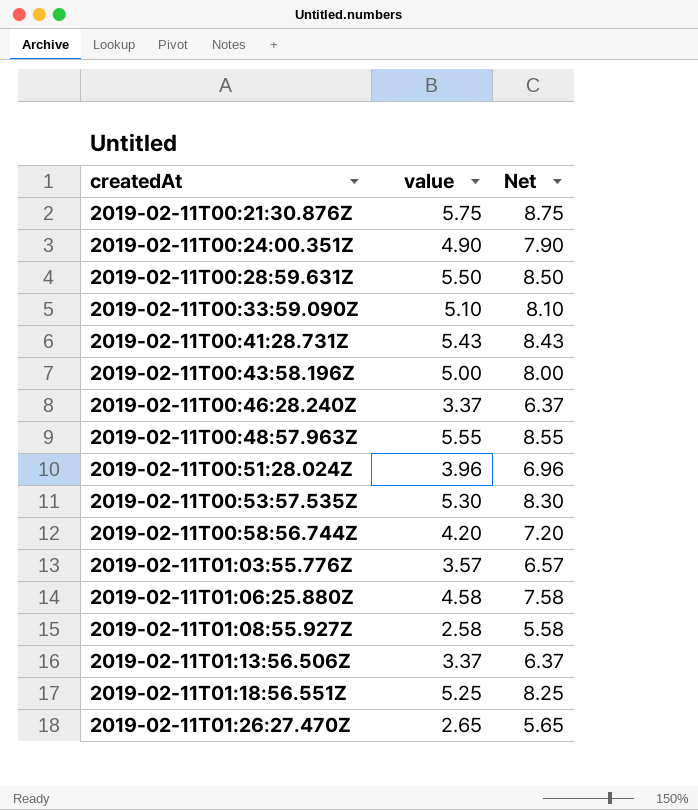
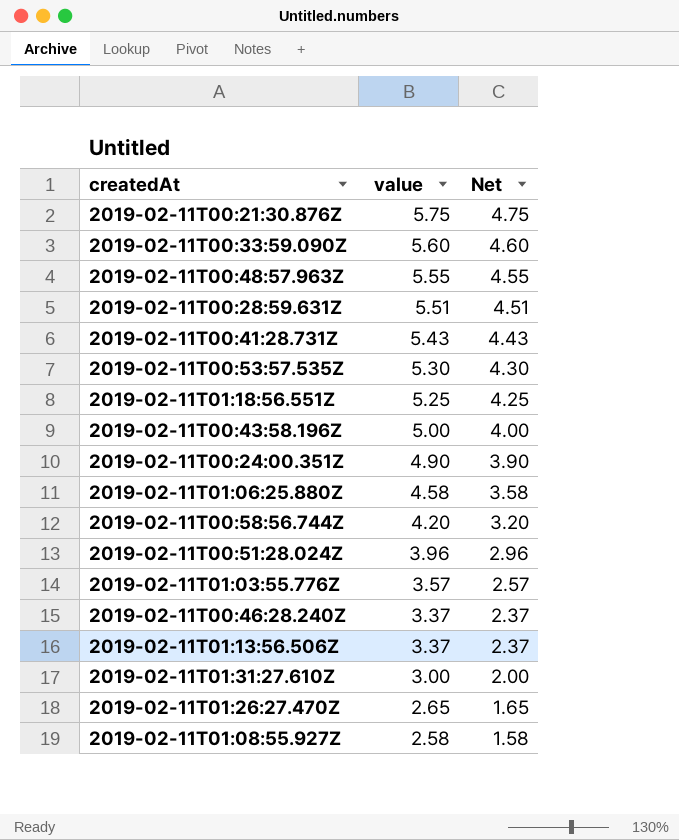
row order: createdAt ascending -> value descending
column Net | formula: [value] + 3 -> [value] - 1
2019-02-11T00:33:59.090Z | value: 5.10 -> 5.60
2019-02-11T00:28:59.631Z | value: 5.50 -> 5.51
row 2019-02-11T01:31:27.610Z: none -> 3.00 | 2.00

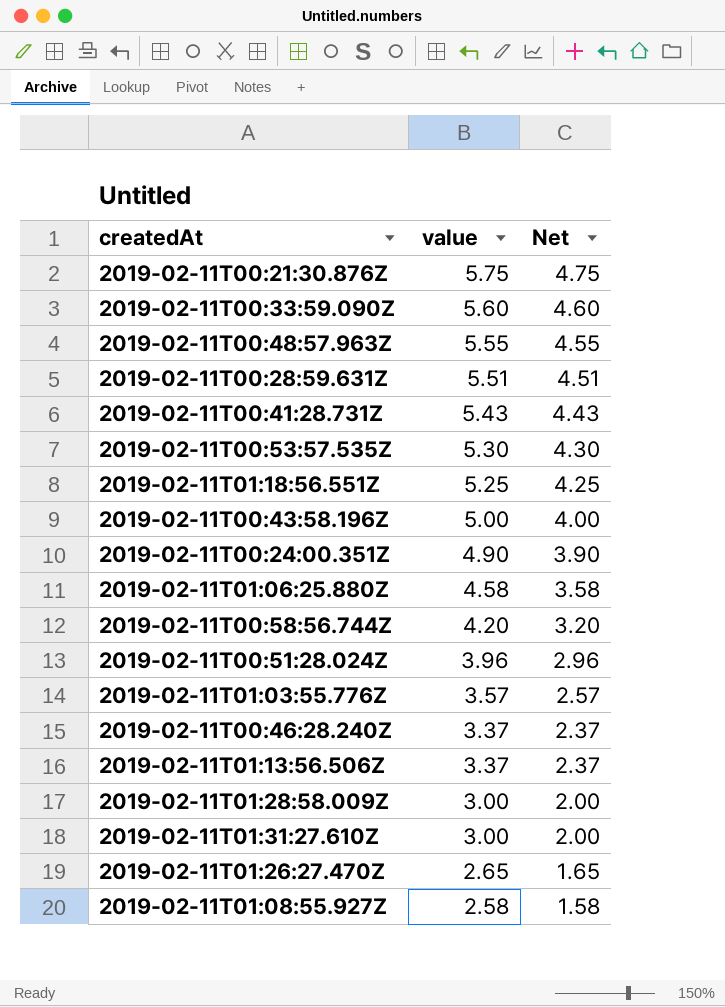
row 2019-02-11T01:28:58.009Z: none -> 3.00 | 2.00

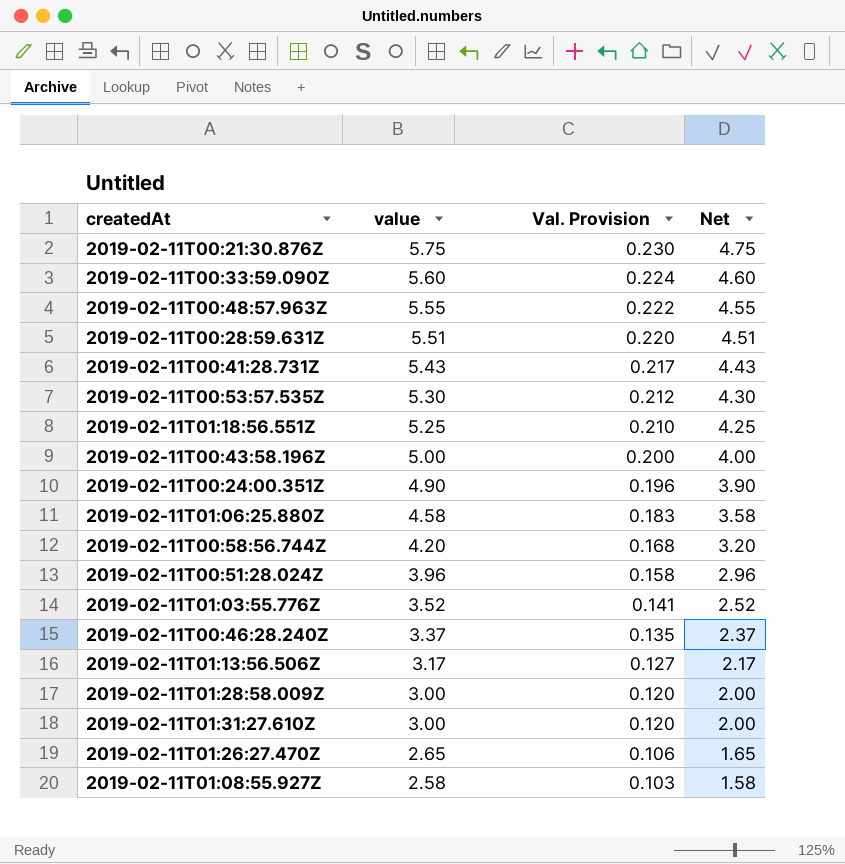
column Val. Provision | formula: none -> [value] * 0.04
2019-02-11T01:03:55.776Z | value: 3.57 -> 3.52
2019-02-11T01:03:55.776Z | Net: 2.57 -> 2.52
2019-02-11T01:13:56.506Z | value: 3.37 -> 3.17
2019-02-11T01:13:56.506Z | Net: 2.37 -> 2.17

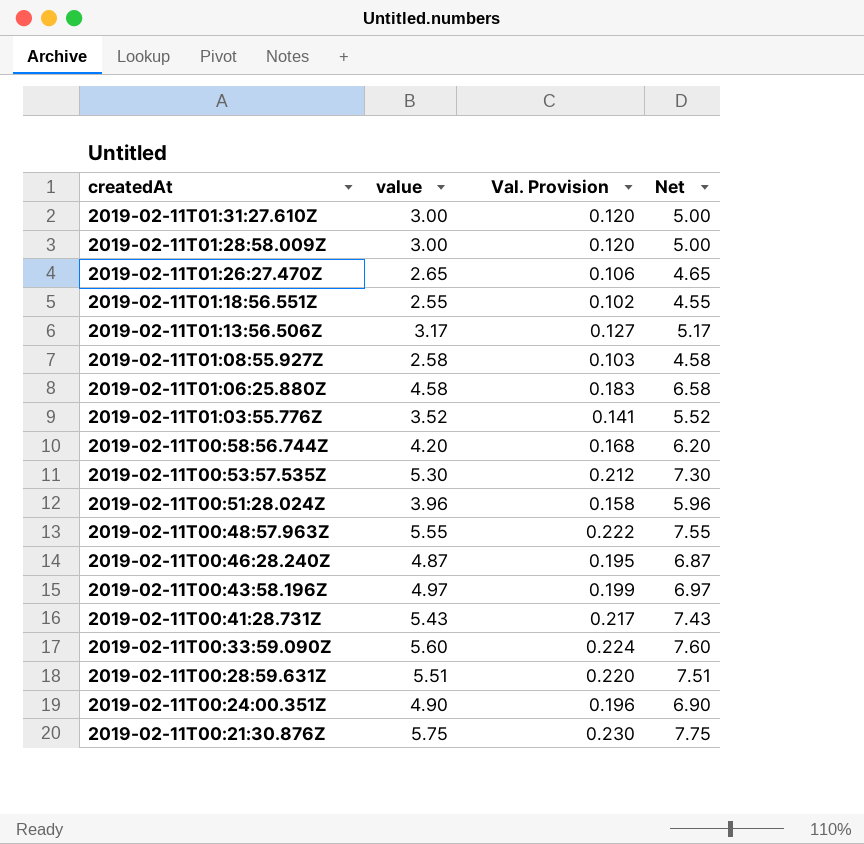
row order: value descending -> createdAt descending
column Net | formula: [value] - 1 -> [value] + 2
2019-02-11T01:18:56.551Z | value: 5.25 -> 2.55
2019-02-11T01:18:56.551Z | Val. Provision: 0.210 -> 0.102
2019-02-11T00:46:28.240Z | value: 3.37 -> 4.87
2019-02-11T00:46:28.240Z | Val. Provision: 0.135 -> 0.195
2019-02-11T00:43:58.196Z | value: 5.00 -> 4.97
2019-02-11T00:43:58.196Z | Val. Provision: 0.200 -> 0.199

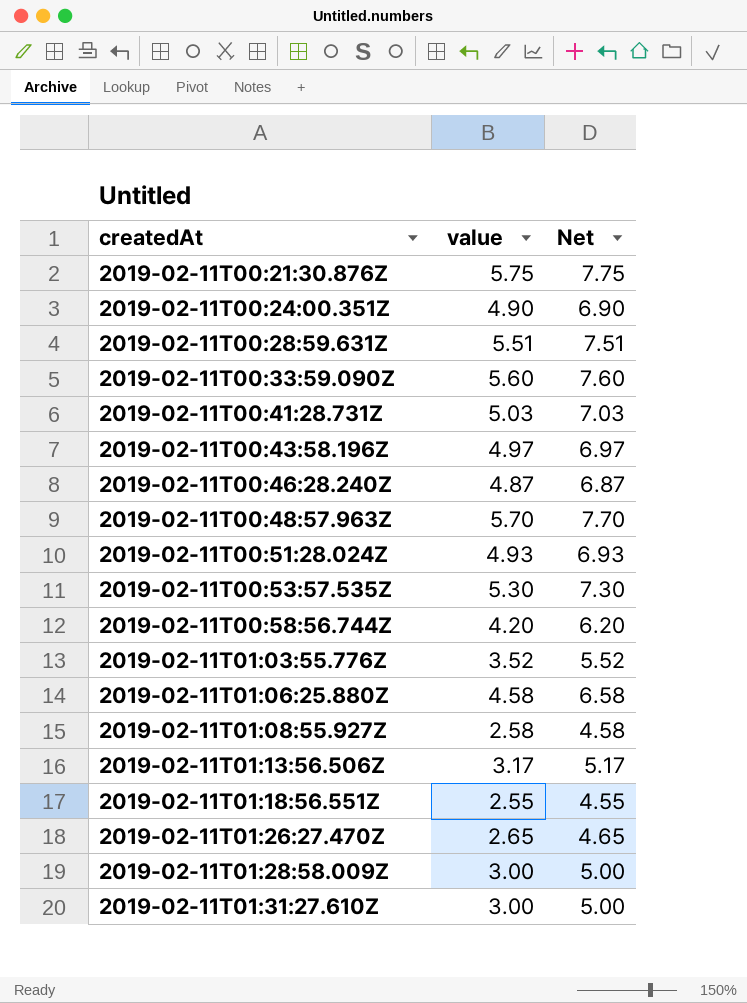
row order: createdAt descending -> createdAt ascending
column Val. Provision | formula: [value] * 0.04 -> none
2019-02-11T00:41:28.731Z | value: 5.43 -> 5.03
2019-02-11T00:41:28.731Z | Net: 7.43 -> 7.03
2019-02-11T00:48:57.963Z | value: 5.55 -> 5.70
2019-02-11T00:48:57.963Z | Net: 7.55 -> 7.70
2019-02-11T00:51:28.024Z | value: 3.96 -> 4.93
2019-02-11T00:51:28.024Z | Net: 5.96 -> 6.93

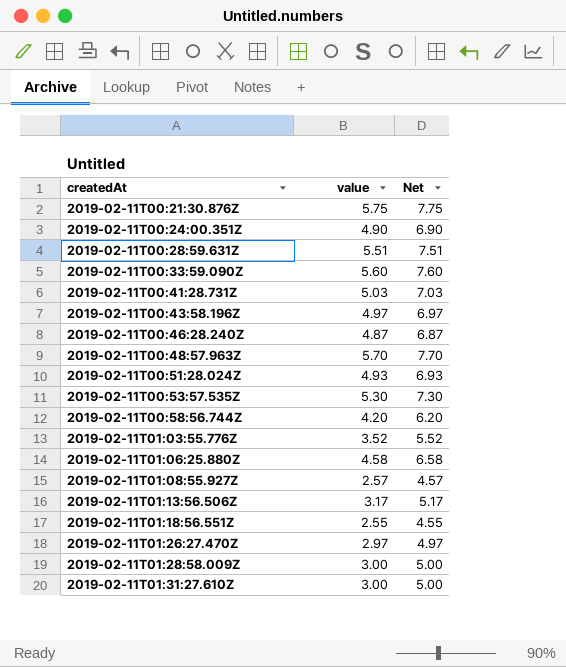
2019-02-11T01:08:55.927Z | value: 2.58 -> 2.57
2019-02-11T01:08:55.927Z | Net: 4.58 -> 4.57
2019-02-11T01:26:27.470Z | value: 2.65 -> 2.97
2019-02-11T01:26:27.470Z | Net: 4.65 -> 4.97

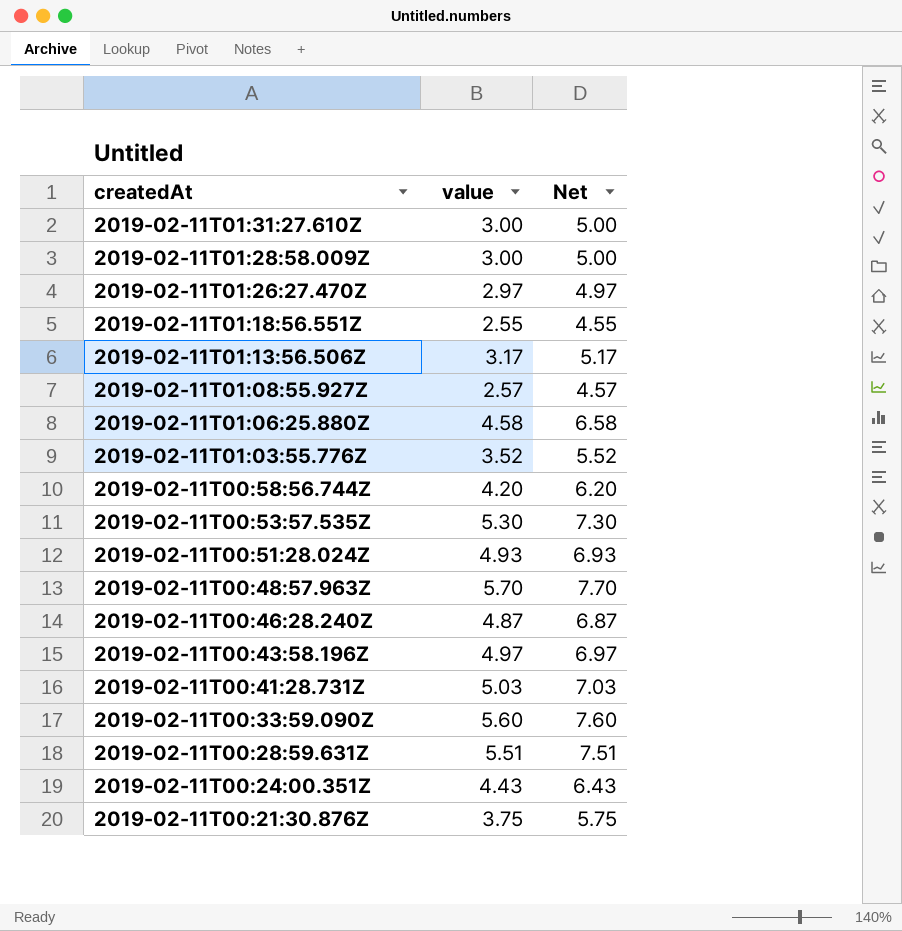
row order: createdAt ascending -> createdAt descending
2019-02-11T00:24:00.351Z | value: 4.90 -> 4.43
2019-02-11T00:24:00.351Z | Net: 6.90 -> 6.43
2019-02-11T00:21:30.876Z | value: 5.75 -> 3.75
2019-02-11T00:21:30.876Z | Net: 7.75 -> 5.75

